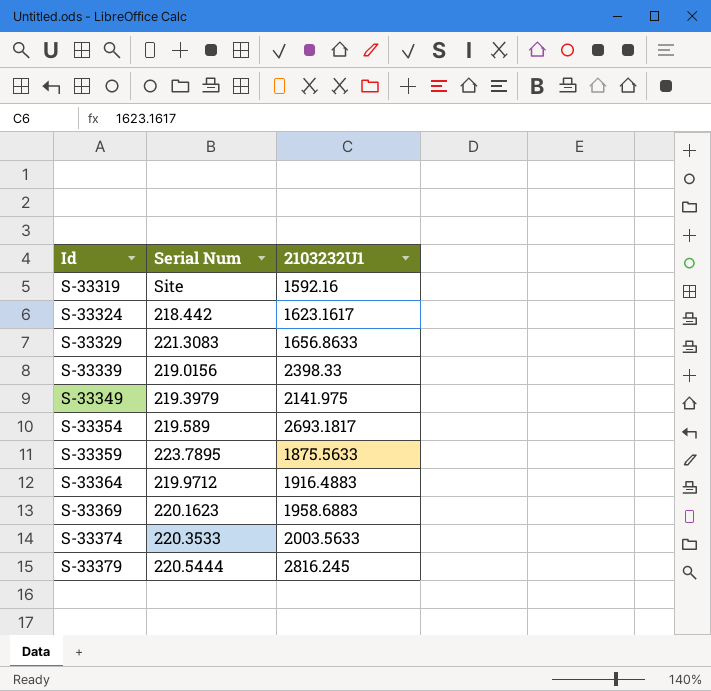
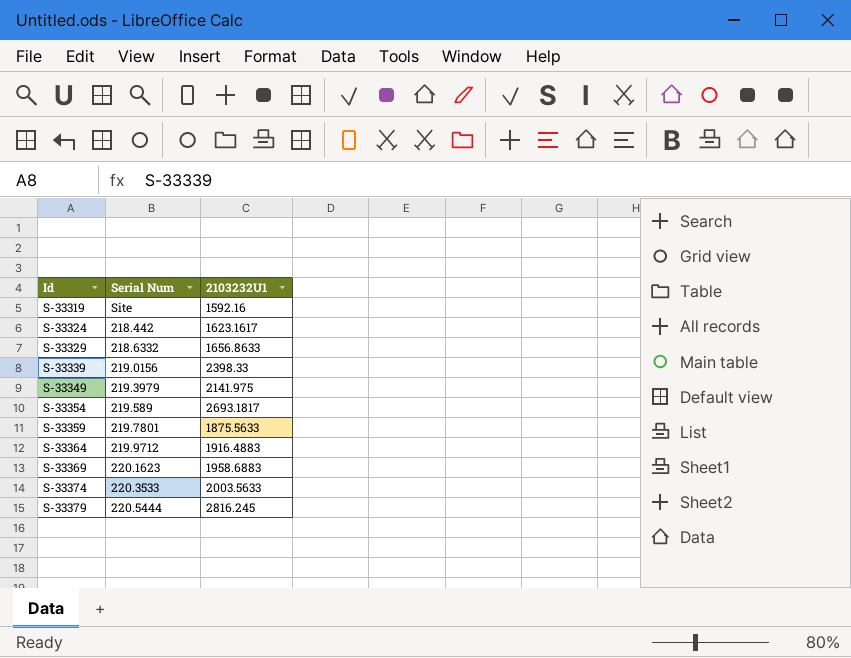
S-33329 | Serial Num: 221.3083 -> 218.6332
S-33359 | Serial Num: 223.7895 -> 219.7801

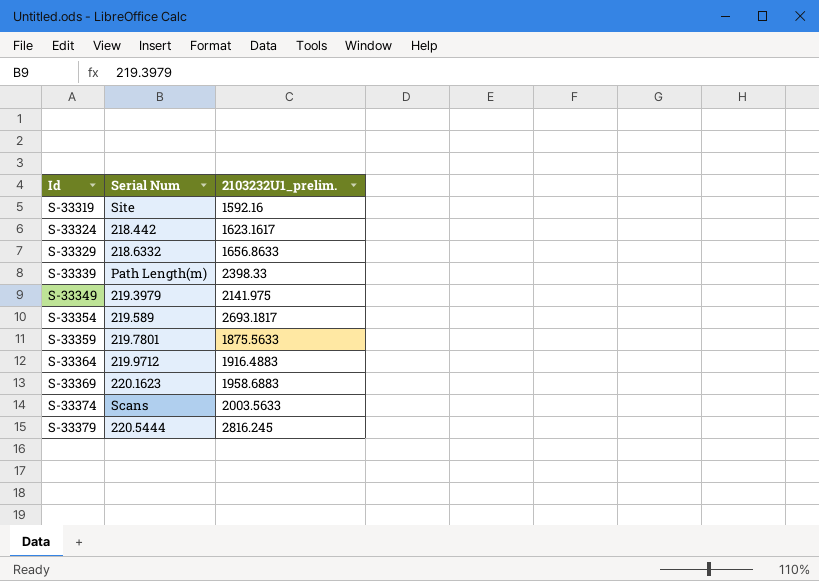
column name: 2103232U1 -> 2103232U1_prelim.
S-33339 | Serial Num: 219.0156 -> Path Length(m)
S-33374 | Serial Num: 220.3533 -> Scans

